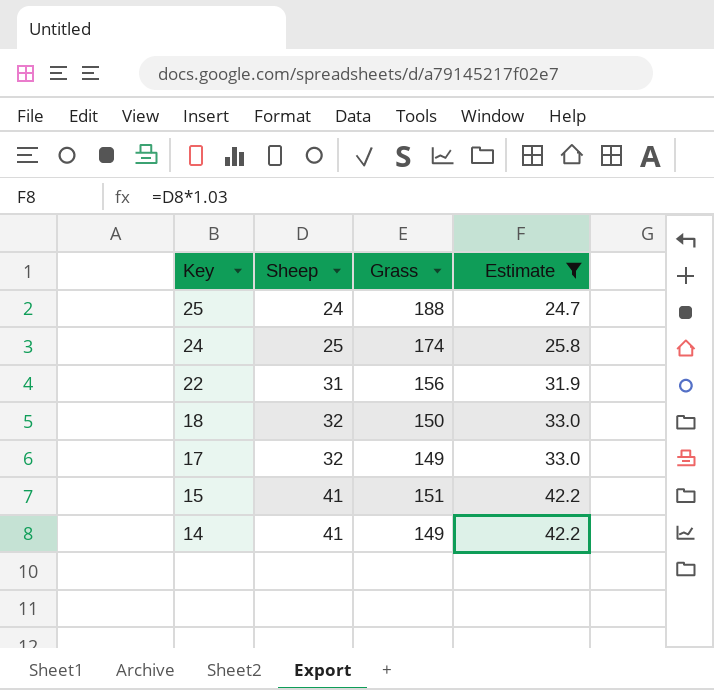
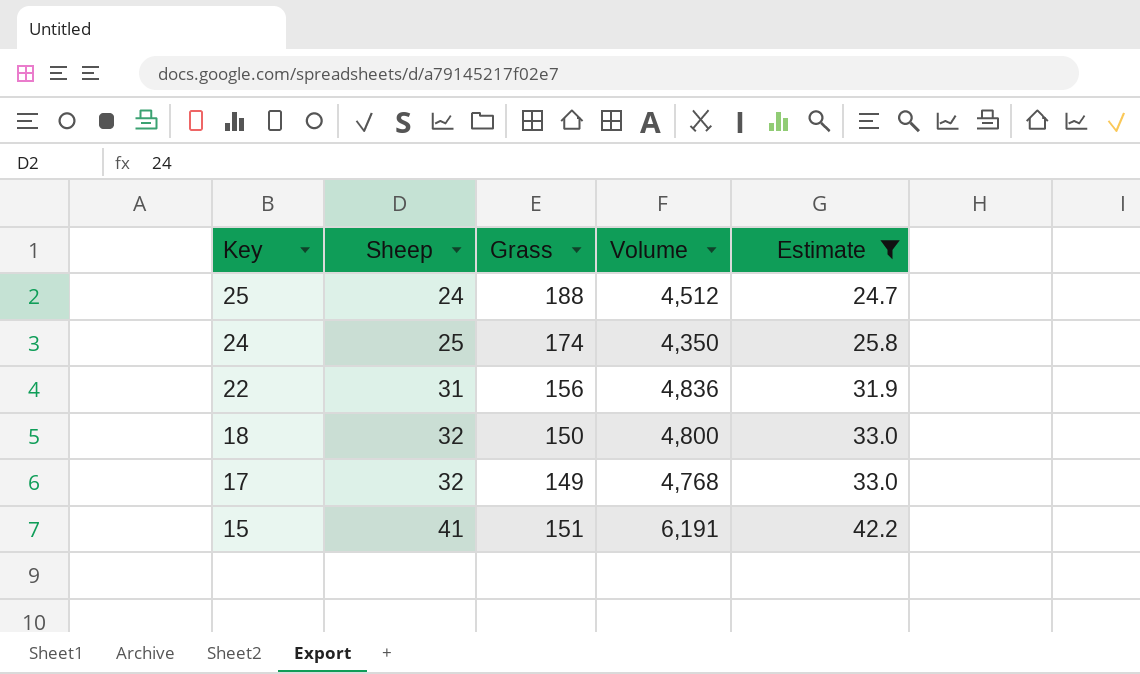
column Volume | formula: none -> [Sheep] * [Grass]
row 14: 41 | 149 | 42.2 -> none

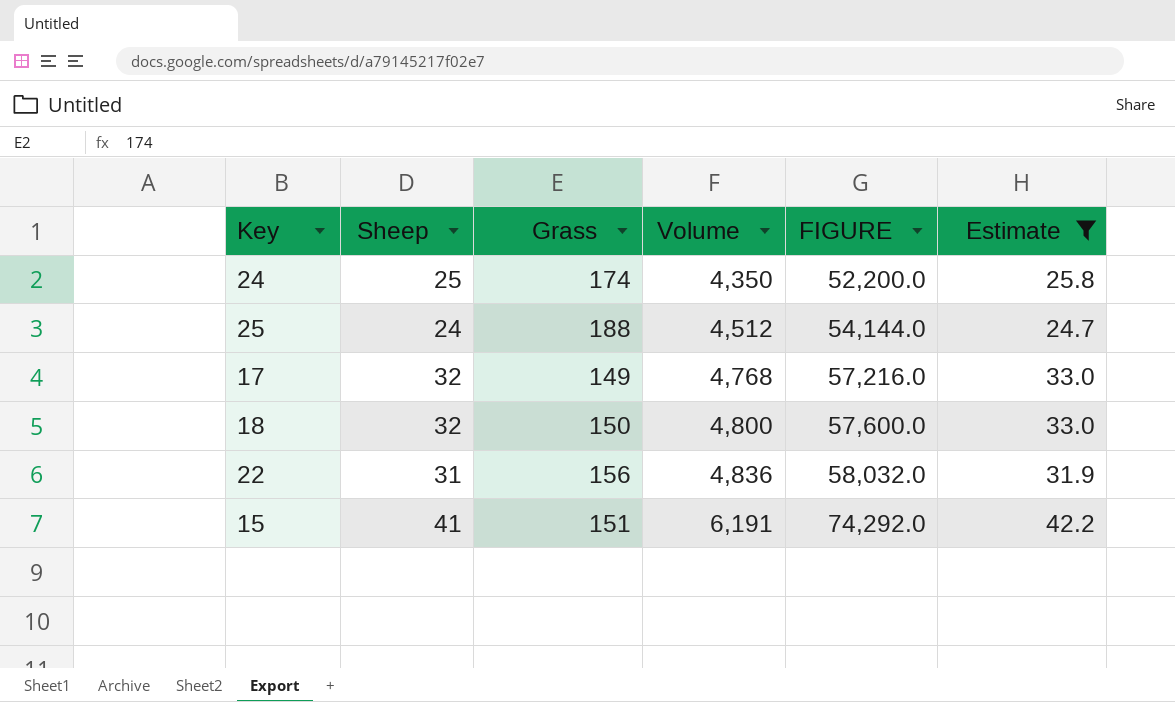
row order: Key descending -> Volume ascending
column FIGURE | formula: none -> [Volume] * 12

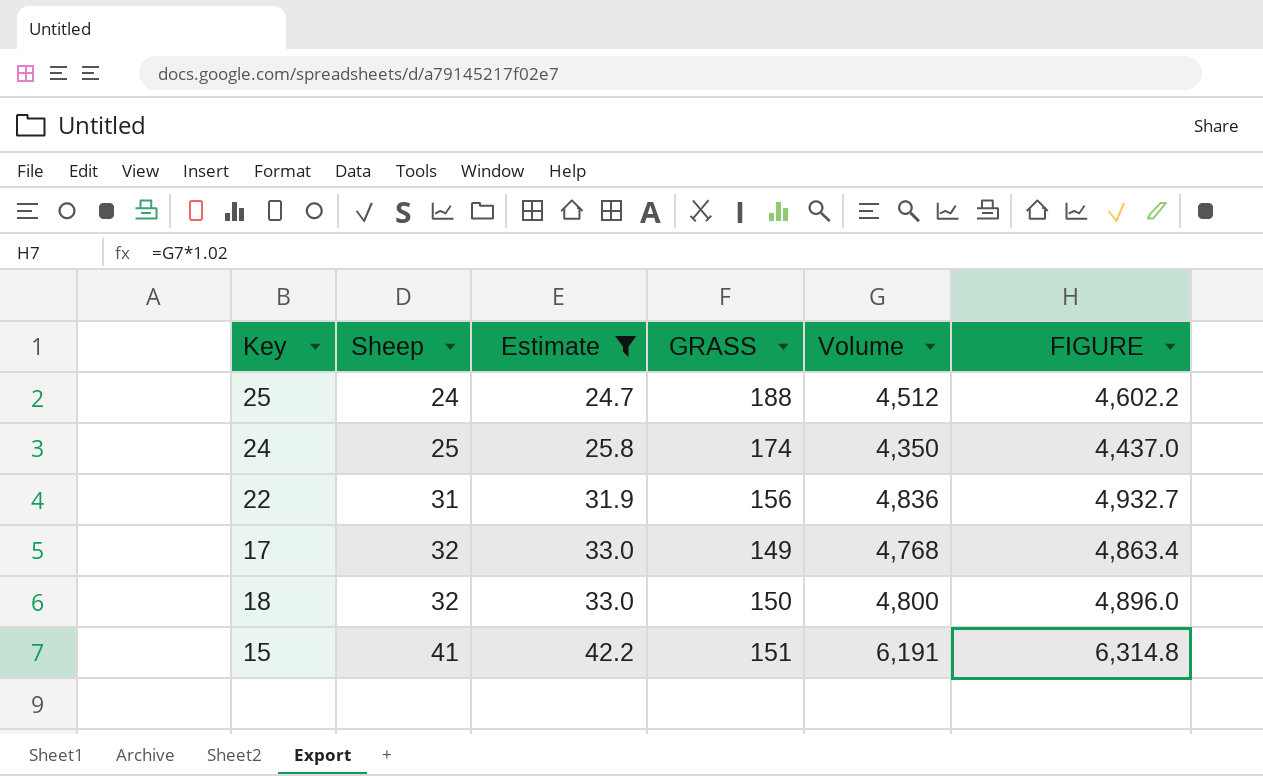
row order: Volume ascending -> Sheep ascending
column Estimate | position: 6 -> 3
column name: Grass -> GRASS
column FIGURE | formula: [Volume] * 12 -> [Volume] * 1.02

